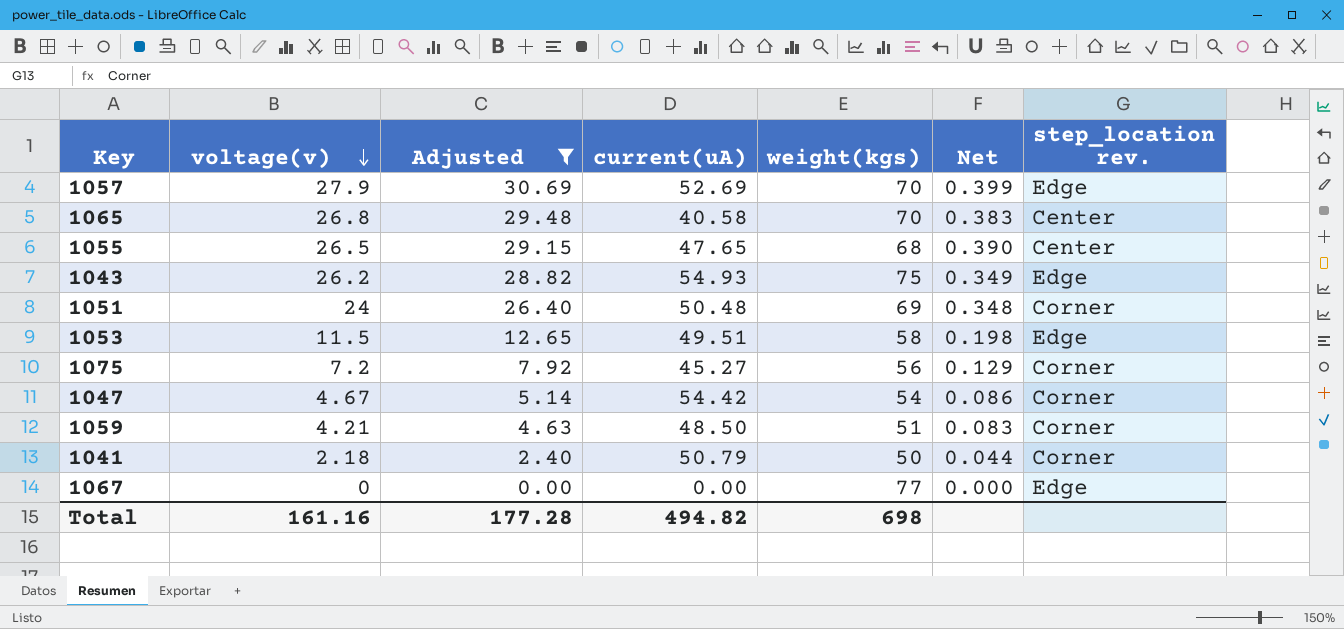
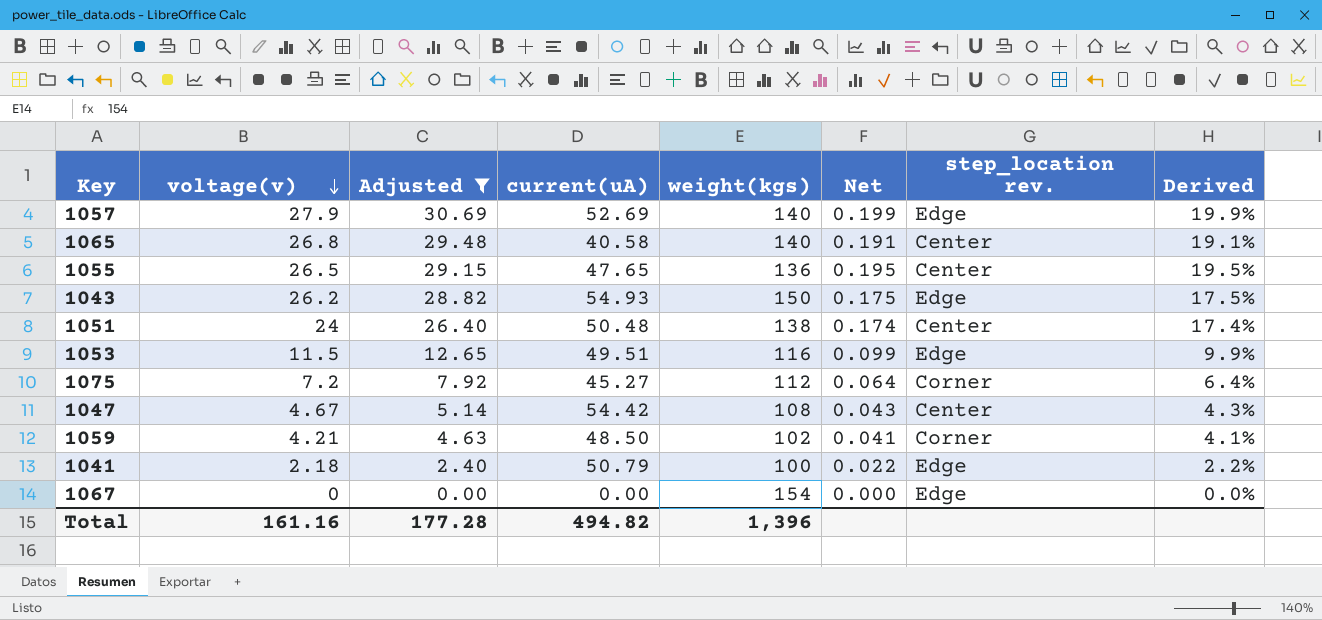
column Derived | formula: none -> [voltage(v)] / [weight(kgs)]
1057 | weight(kgs): 70 -> 140
1057 | Net: 0.399 -> 0.199
1065 | weight(kgs): 70 -> 140
1065 | Net: 0.383 -> 0.191
1055 | weight(kgs): 68 -> 136
1055 | Net: 0.390 -> 0.195
1043 | weight(kgs): 75 -> 150
1043 | Net: 0.349 -> 0.175
1051 | weight(kgs): 69 -> 138
1051 | Net: 0.348 -> 0.174
1051 | step_location rev.: Corner -> Center
1053 | weight(kgs): 58 -> 116
1053 | Net: 0.198 -> 0.099
1075 | weight(kgs): 56 -> 112
1075 | Net: 0.129 -> 0.064
1047 | weight(kgs): 54 -> 108
1047 | Net: 0.086 -> 0.043
1047 | step_location rev.: Corner -> Center
1059 | weight(kgs): 51 -> 102
1059 | Net: 0.083 -> 0.041
1041 | weight(kgs): 50 -> 100
1041 | Net: 0.044 -> 0.022
1041 | step_location rev.: Corner -> Edge
1067 | weight(kgs): 77 -> 154
Total | weight(kgs): 698 -> 1,396

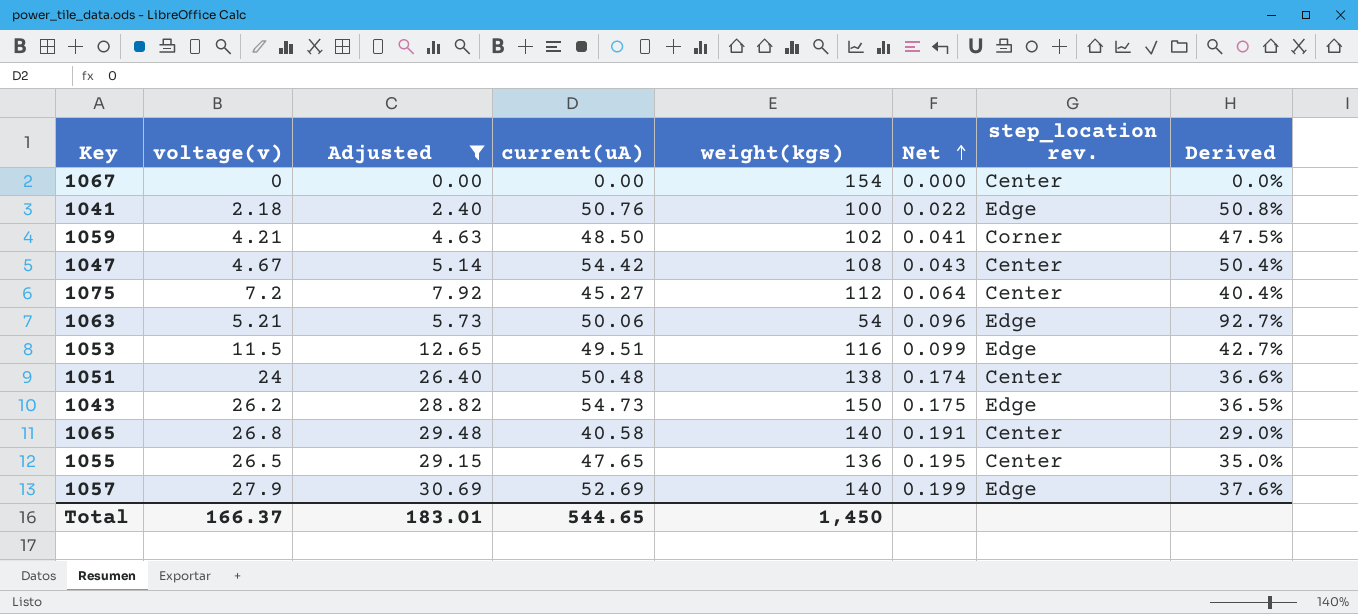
row order: voltage(v) descending -> Net ascending
column Derived | formula: [voltage(v)] / [weight(kgs)] -> [current(uA)] / [weight(kgs)]
1067 | step_location rev.: Edge -> Center
1041 | current(uA): 50.79 -> 50.76
1075 | step_location rev.: Corner -> Center
row 1063: none -> 5.21 | 5.73 | 50.06 | 54 | 0.096 | Edge | 92.7%
1043 | current(uA): 54.93 -> 54.73
Total | voltage(v): 161.16 -> 166.37
Total | Adjusted: 177.28 -> 183.01
Total | current(uA): 494.82 -> 544.65
Total | weight(kgs): 1,396 -> 1,450

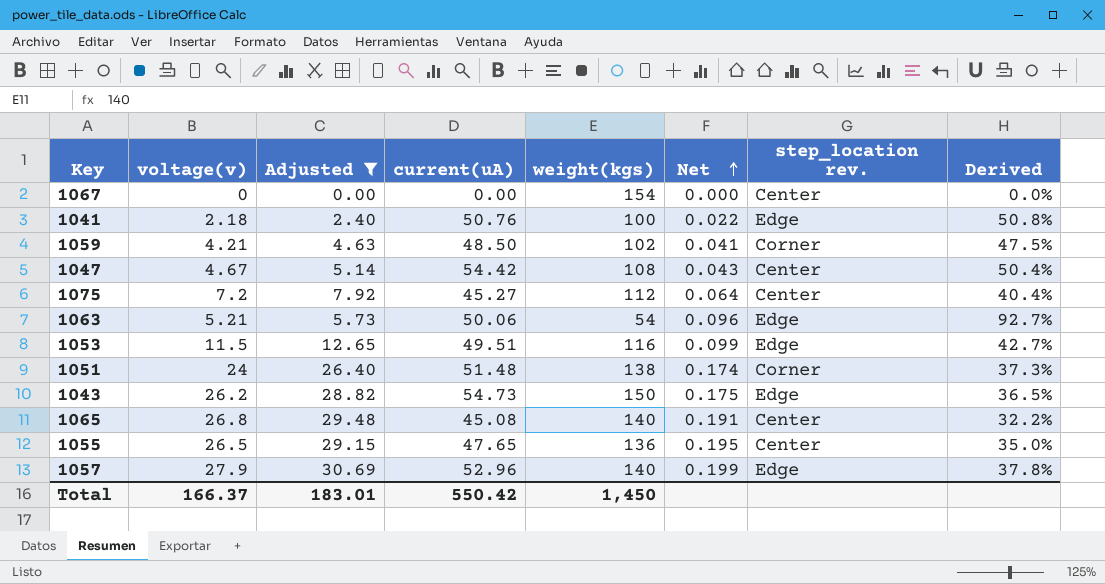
1051 | current(uA): 50.48 -> 51.48
1051 | step_location rev.: Center -> Corner
1051 | Derived: 36.6% -> 37.3%
1065 | current(uA): 40.58 -> 45.08
1065 | Derived: 29.0% -> 32.2%
1057 | current(uA): 52.69 -> 52.96
1057 | Derived: 37.6% -> 37.8%
Total | current(uA): 544.65 -> 550.42

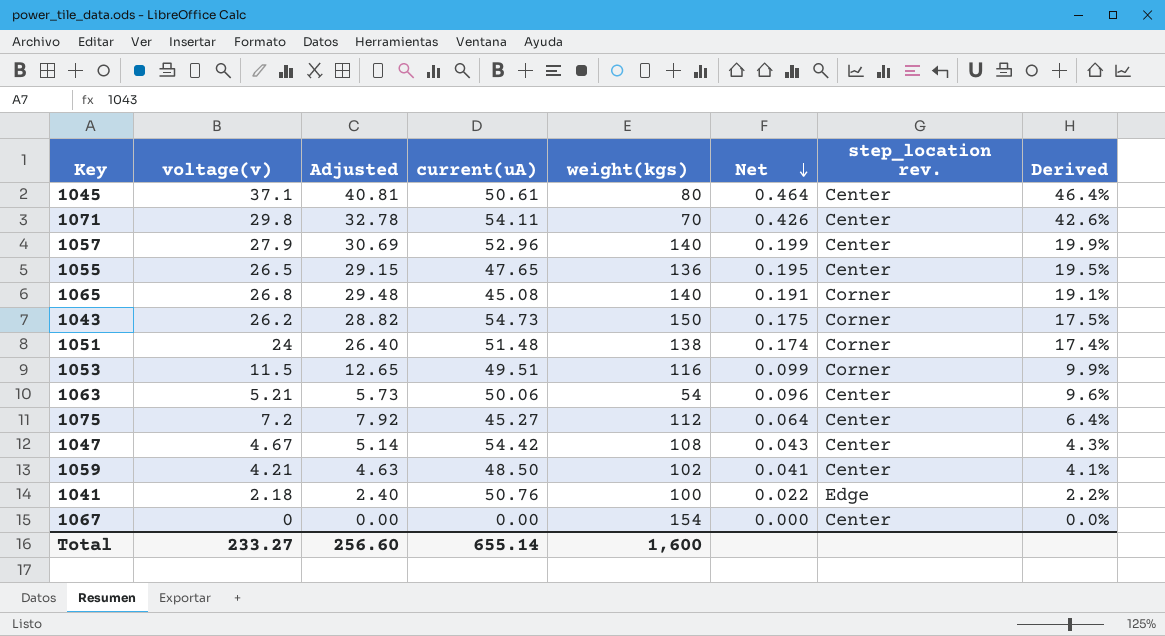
filter: Adjusted <= 30.69 -> none
row order: Net ascending -> Net descending
column Derived | formula: [current(uA)] / [weight(kgs)] -> [voltage(v)] / [weight(kgs)]
1057 | step_location rev.: Edge -> Center
1065 | step_location rev.: Center -> Corner
1043 | step_location rev.: Edge -> Corner
1053 | step_location rev.: Edge -> Corner
1063 | step_location rev.: Edge -> Center
1059 | step_location rev.: Corner -> Center
Total | voltage(v): 166.37 -> 233.27
Total | Adjusted: 183.01 -> 256.60
Total | current(uA): 550.42 -> 655.14
Total | weight(kgs): 1,450 -> 1,600

